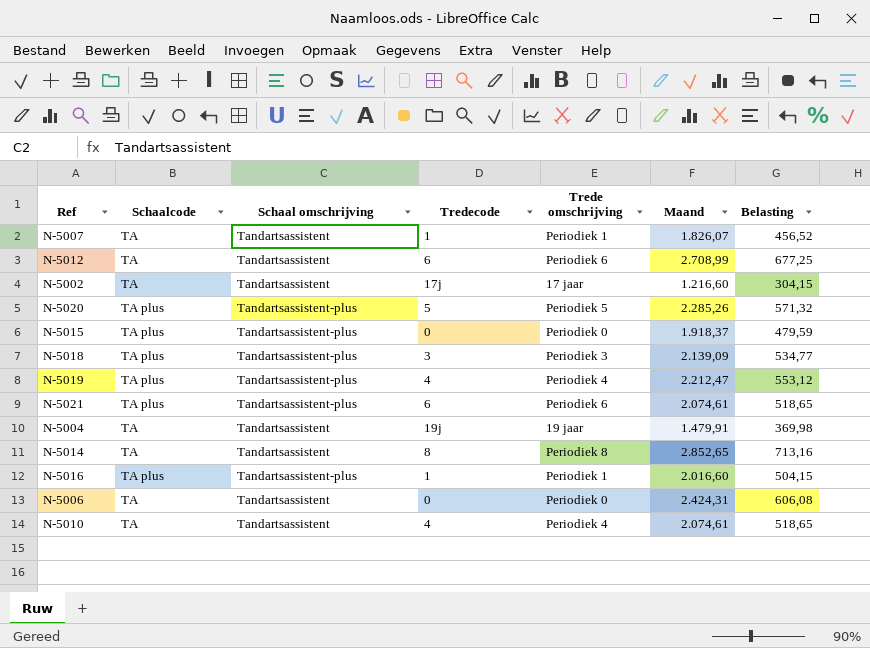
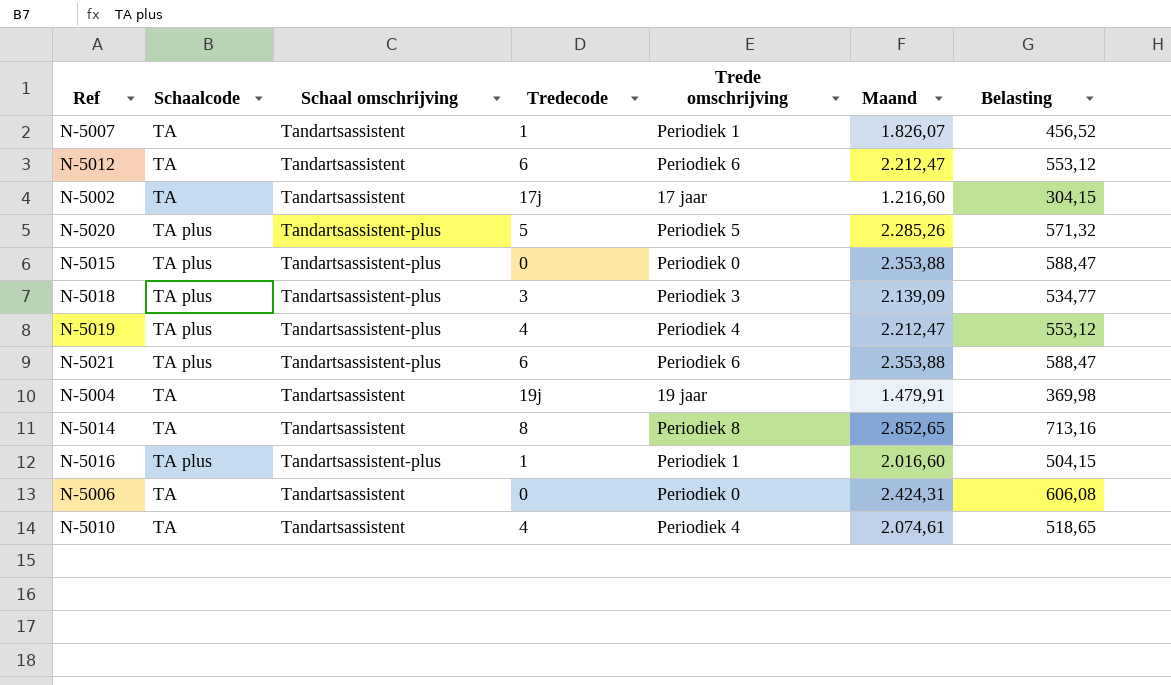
N-5012 | Maand: 2.708,99 -> 2.212,47
N-5012 | Belasting: 677,25 -> 553,12
N-5015 | Maand: 1.918,37 -> 2.353,88
N-5015 | Belasting: 479,59 -> 588,47
N-5021 | Maand: 2.074,61 -> 2.353,88
N-5021 | Belasting: 518,65 -> 588,47

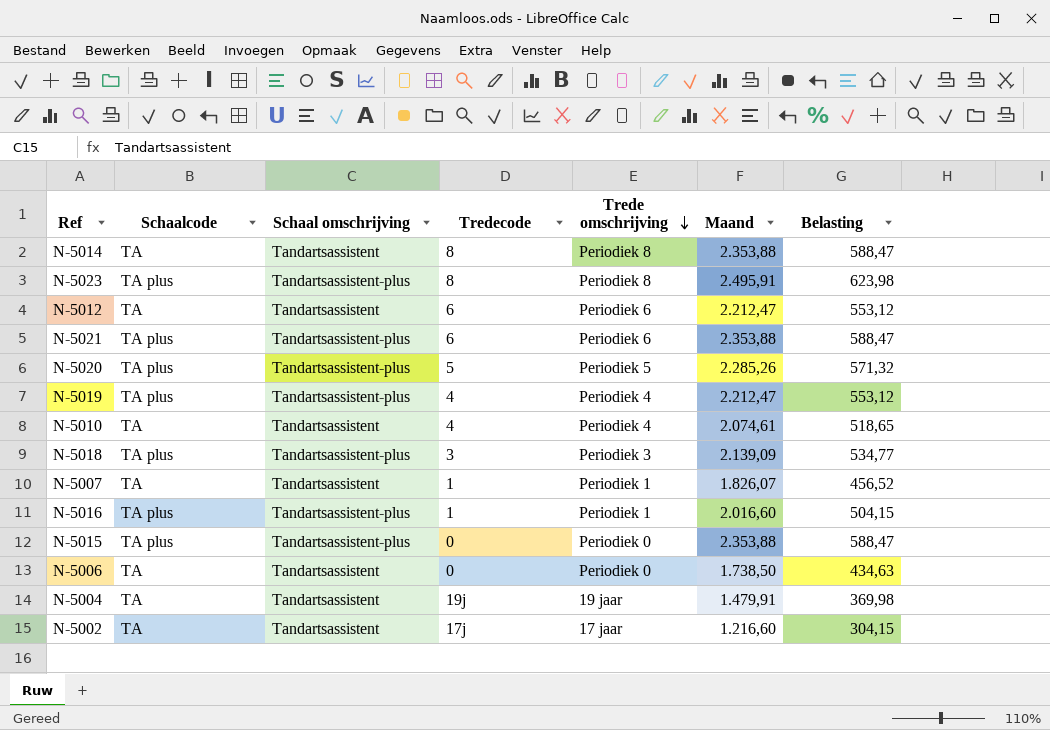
row order: none -> Trede omschrijving descending
N-5014 | Maand: 2.852,65 -> 2.353,88
N-5014 | Belasting: 713,16 -> 588,47
row N-5023: none -> TA plus | Tandartsassistent-plus | 8 | Periodiek 8 | 2.495,91 | 623,98
N-5006 | Maand: 2.424,31 -> 1.738,50
N-5006 | Belasting: 606,08 -> 434,63

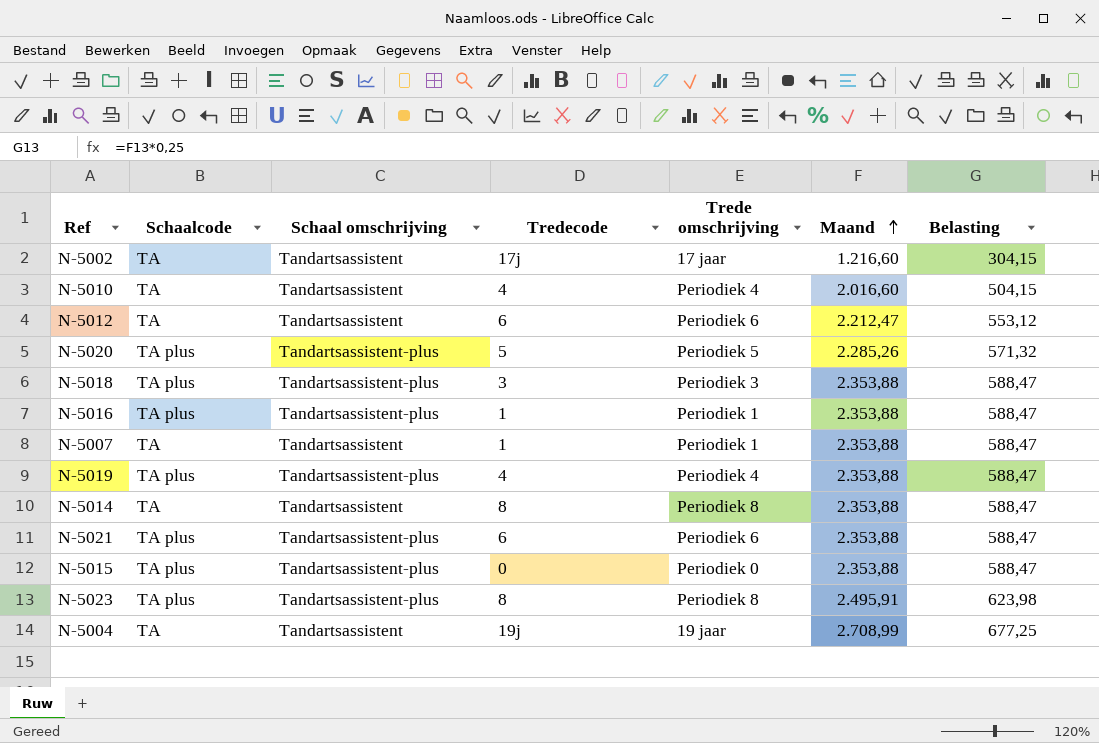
row order: Trede omschrijving descending -> Maand ascending
row N-5006: TA | Tandartsassistent | 0 | Periodiek 0 | 1.738,50 | 434,63 -> none
N-5010 | Maand: 2.074,61 -> 2.016,60
N-5010 | Belasting: 518,65 -> 504,15
N-5018 | Maand: 2.139,09 -> 2.353,88
N-5018 | Belasting: 534,77 -> 588,47
N-5016 | Maand: 2.016,60 -> 2.353,88
N-5016 | Belasting: 504,15 -> 588,47
N-5007 | Maand: 1.826,07 -> 2.353,88
N-5007 | Belasting: 456,52 -> 588,47
N-5019 | Maand: 2.212,47 -> 2.353,88
N-5019 | Belasting: 553,12 -> 588,47
N-5004 | Maand: 1.479,91 -> 2.708,99
N-5004 | Belasting: 369,98 -> 677,25

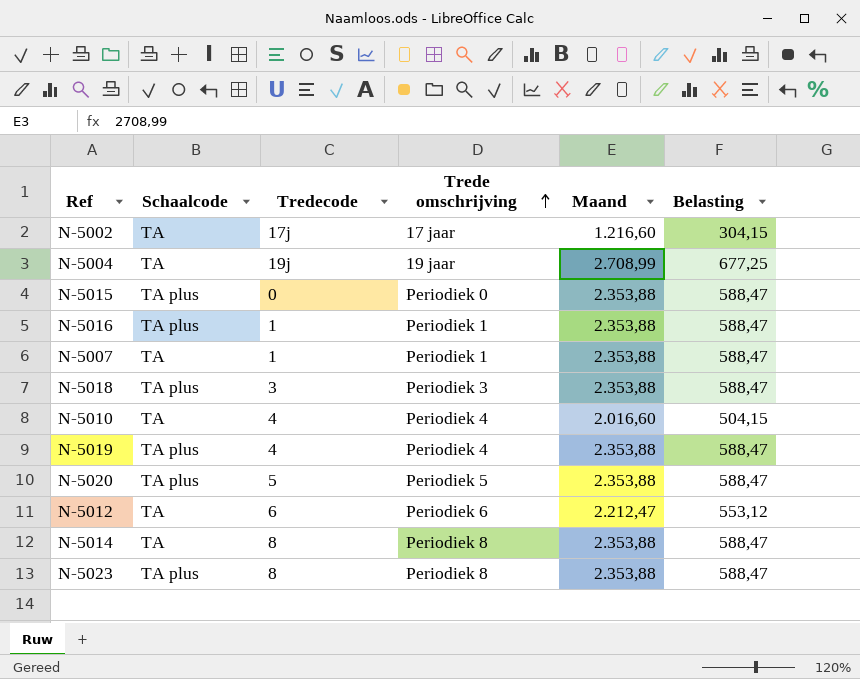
row order: Maand ascending -> Trede omschrijving ascending
column Schaal omschrijving | position: 3 -> none
row N-5021: TA plus | Tandartsassistent-plus | 6 | Periodiek 6 | 2.353,88 | 588,47 -> none
N-5020 | Maand: 2.285,26 -> 2.353,88
N-5020 | Belasting: 571,32 -> 588,47
N-5023 | Maand: 2.495,91 -> 2.353,88
N-5023 | Belasting: 623,98 -> 588,47

